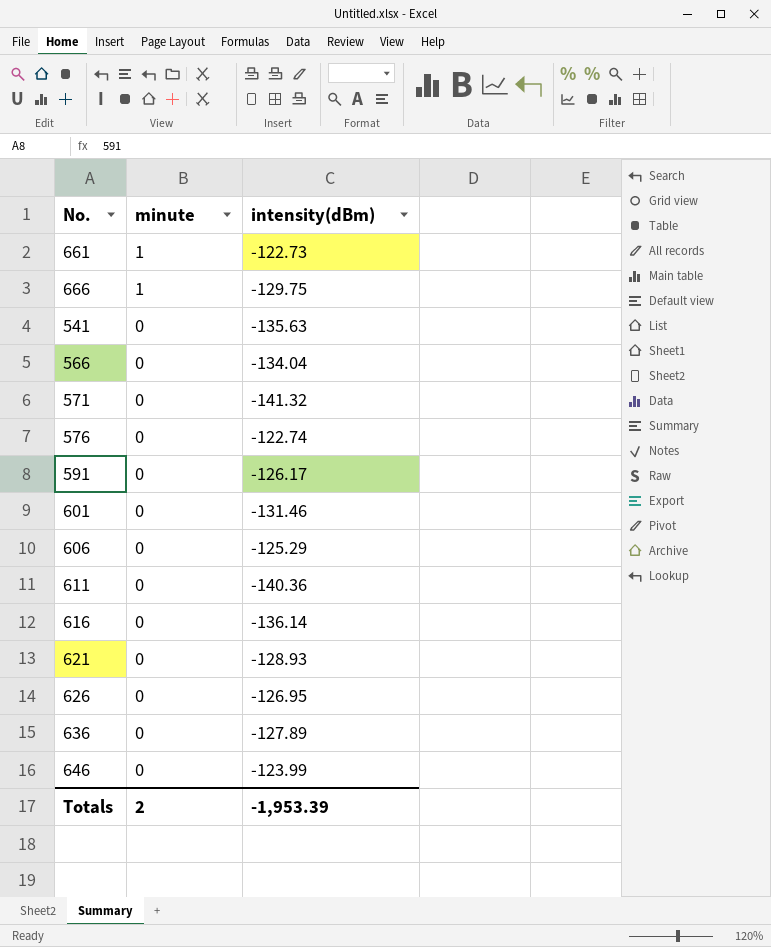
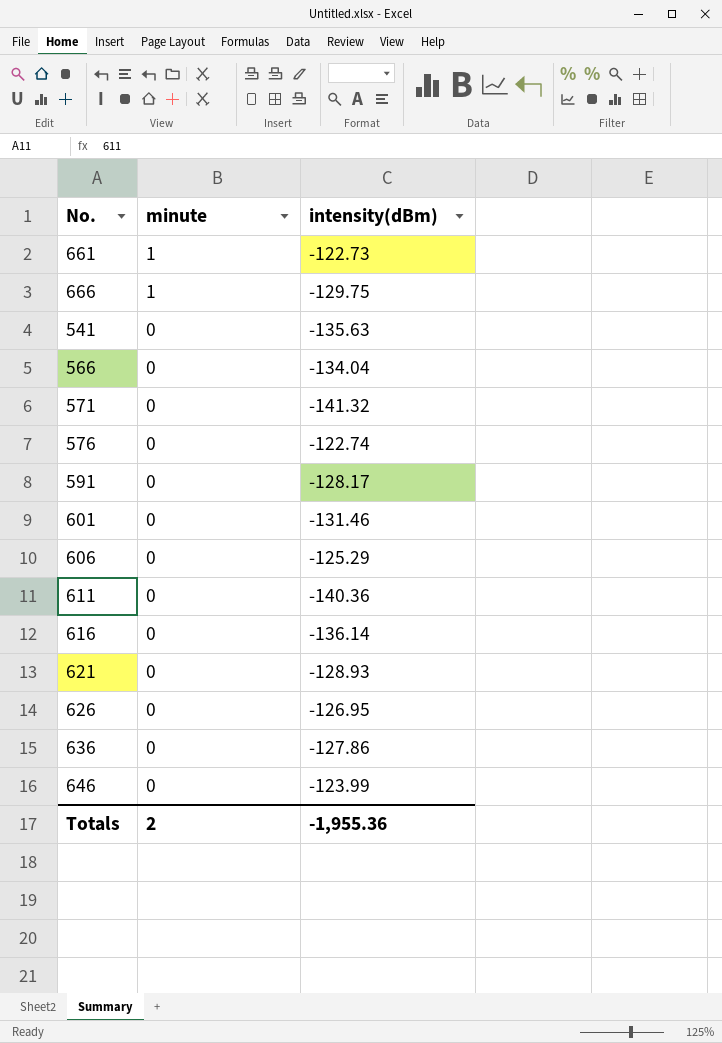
591 | intensity(dBm): -126.17 -> -128.17
636 | intensity(dBm): -127.89 -> -127.86
Totals | intensity(dBm): -1,953.39 -> -1,955.36

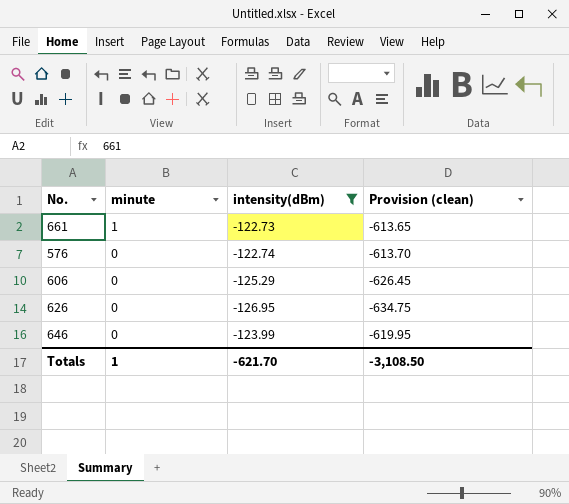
filter: none -> intensity(dBm) >= -126.95
column Provision (clean) | formula: none -> [intensity(dBm)] * 5
Totals | minute: 2 -> 1
Totals | intensity(dBm): -1,955.36 -> -621.70

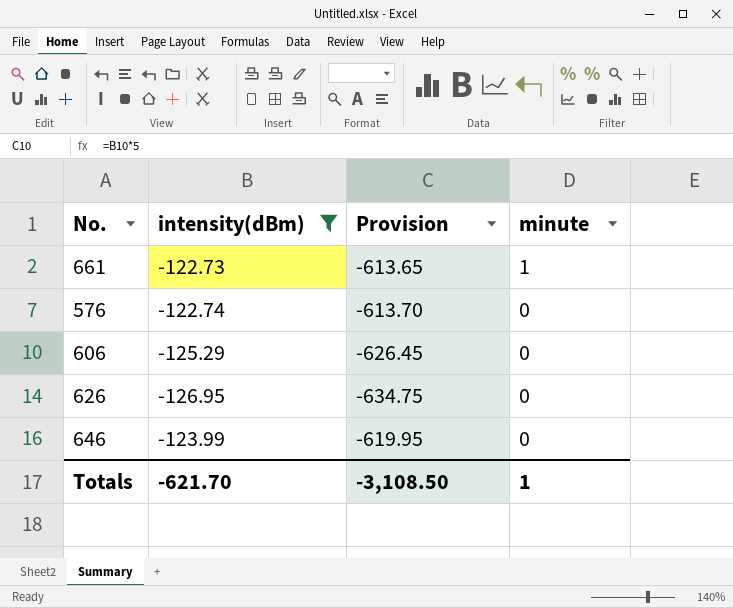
column name: Provision (clean) -> Provision
column minute | position: 2 -> 4

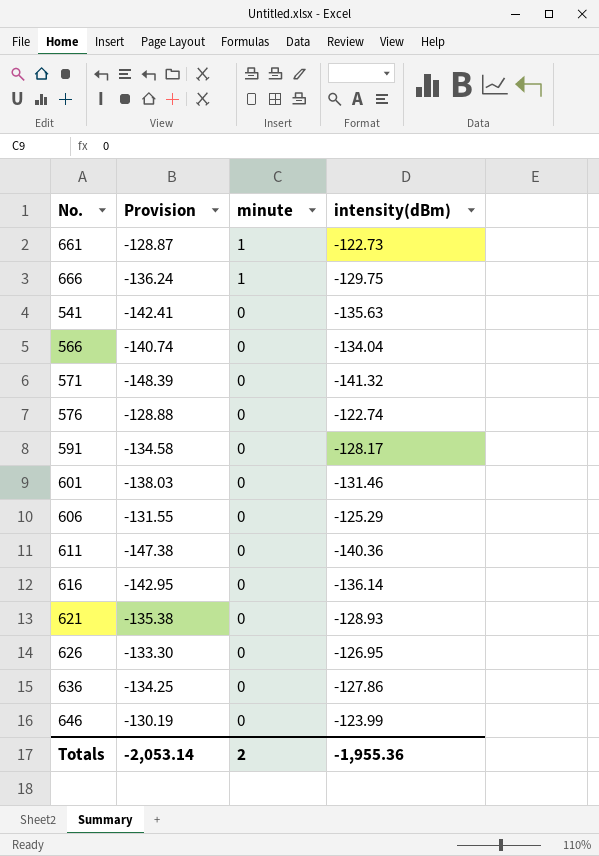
filter: intensity(dBm) >= -126.95 -> none
column Provision | formula: [intensity(dBm)] * 5 -> [intensity(dBm)] * 1.05
column intensity(dBm) | position: 2 -> 4
Totals | Provision: -3,108.50 -> -2,053.14
Totals | minute: 1 -> 2
Totals | intensity(dBm): -621.70 -> -1,955.36

